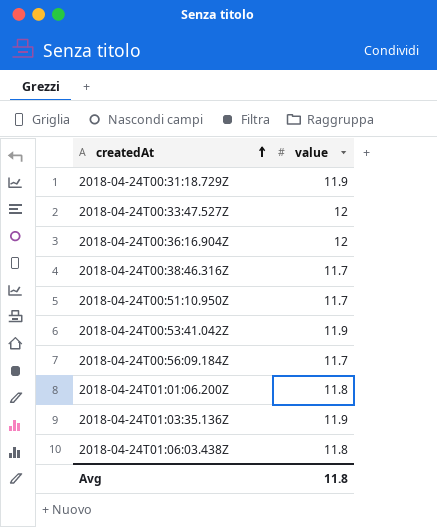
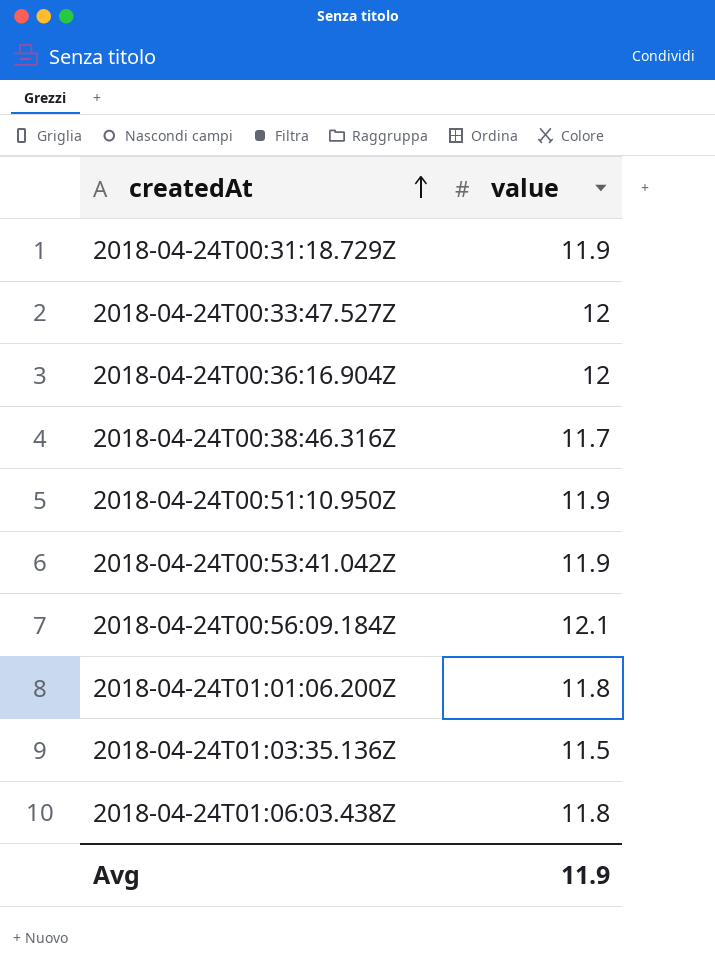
2018-04-24T00:51:10.950Z | value: 11.7 -> 11.9
2018-04-24T00:56:09.184Z | value: 11.7 -> 12.1
2018-04-24T01:03:35.136Z | value: 11.9 -> 11.5
Avg | value: 11.8 -> 11.9

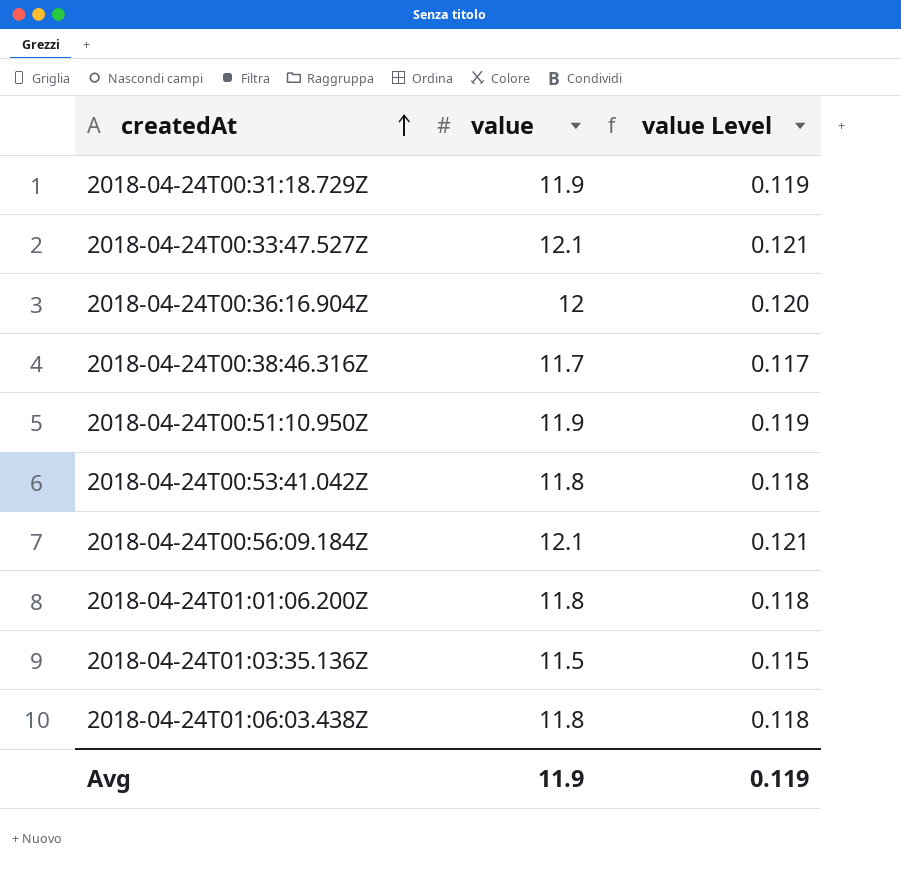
column value Level | formula: none -> [value] * 0.01
2018-04-24T00:33:47.527Z | value: 12 -> 12.1
2018-04-24T00:53:41.042Z | value: 11.9 -> 11.8

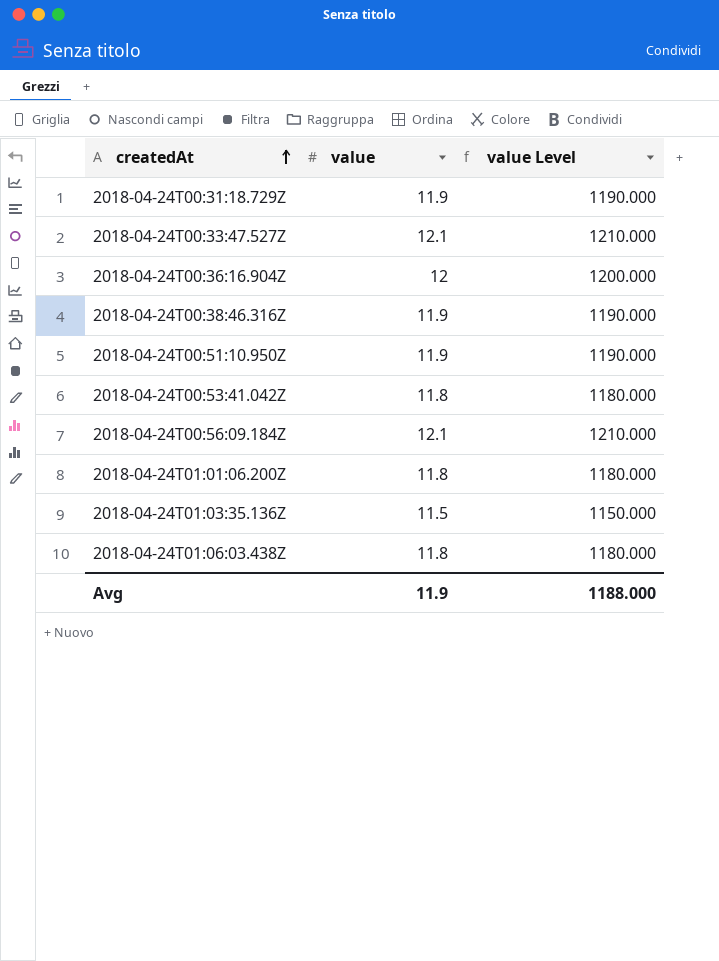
column value Level | formula: [value] * 0.01 -> [value] * 100
2018-04-24T00:38:46.316Z | value: 11.7 -> 11.9
Avg | value Level: 0.119 -> 1188.000

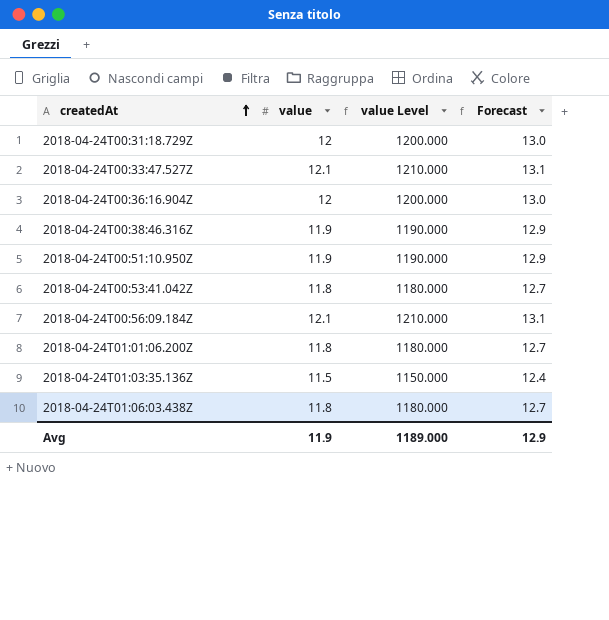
column Forecast | formula: none -> [value] * 1.08
2018-04-24T00:31:18.729Z | value: 11.9 -> 12
2018-04-24T00:31:18.729Z | value Level: 1190.000 -> 1200.000
Avg | value Level: 1188.000 -> 1189.000

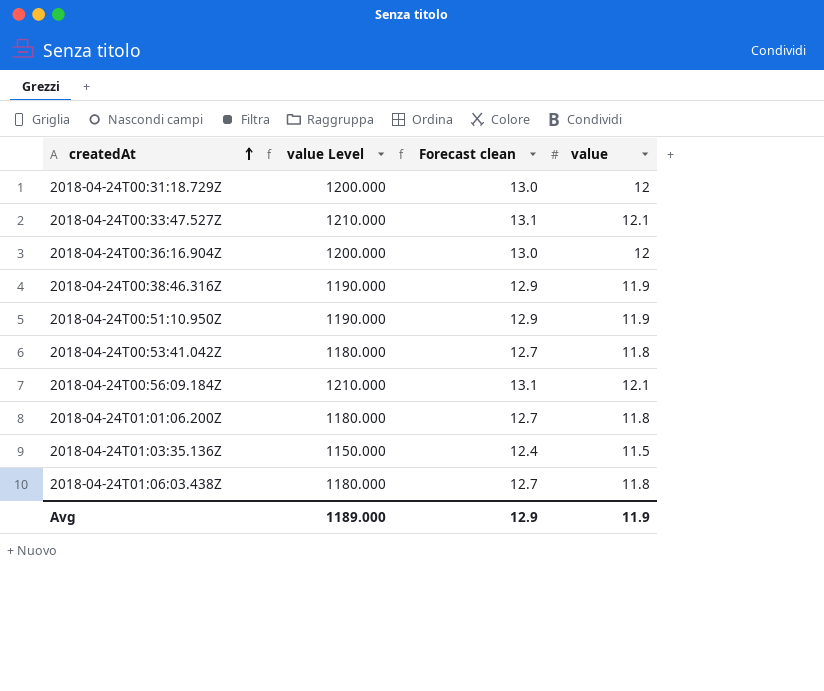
column name: Forecast -> Forecast clean
column value | position: 2 -> 4

